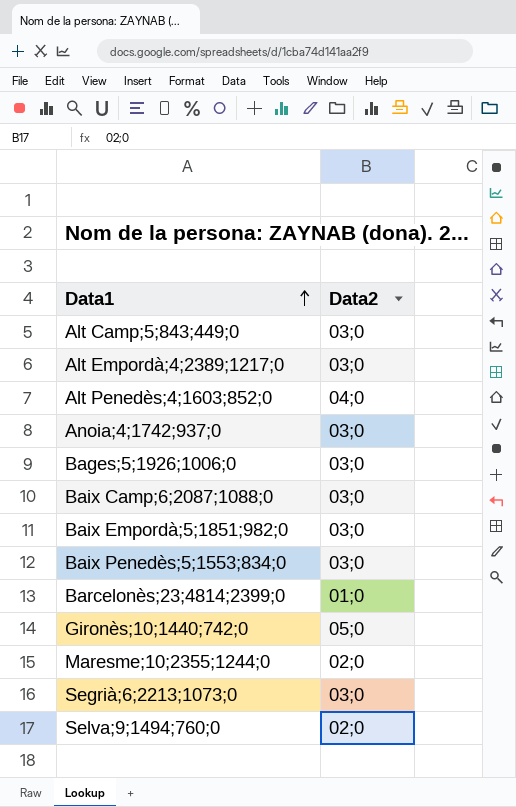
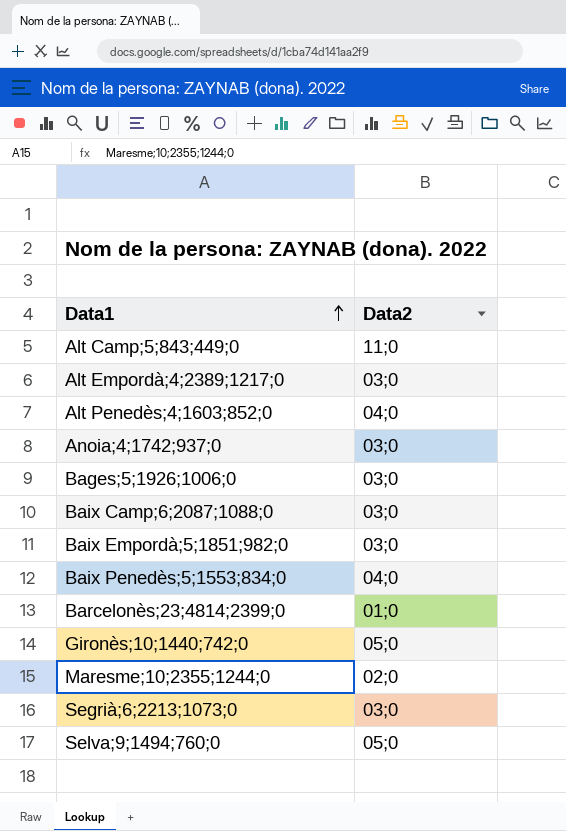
Alt Camp;5;843;449;0 | Data2: 03;0 -> 11;0
Baix Penedès;5;1553;834;0 | Data2: 03;0 -> 04;0
Selva;9;1494;760;0 | Data2: 02;0 -> 05;0

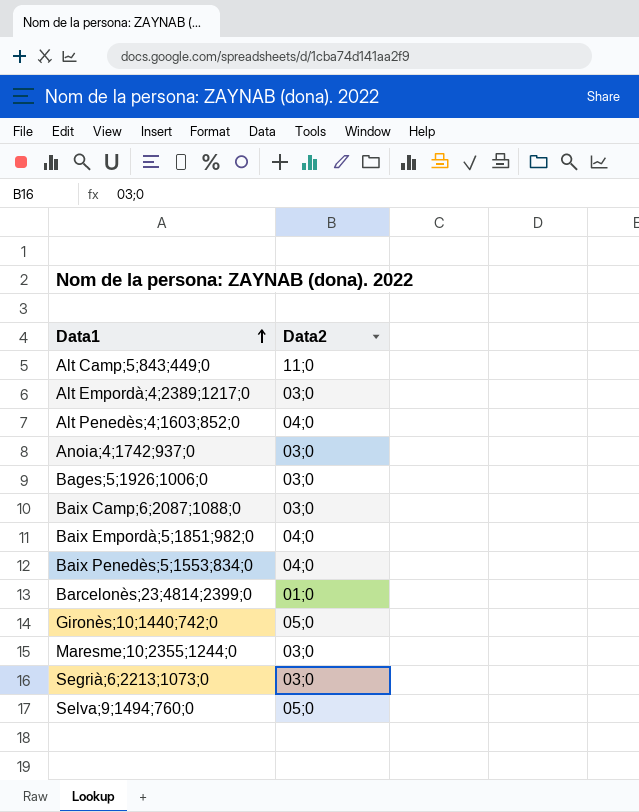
Baix Empordà;5;1851;982;0 | Data2: 03;0 -> 04;0
Maresme;10;2355;1244;0 | Data2: 02;0 -> 03;0

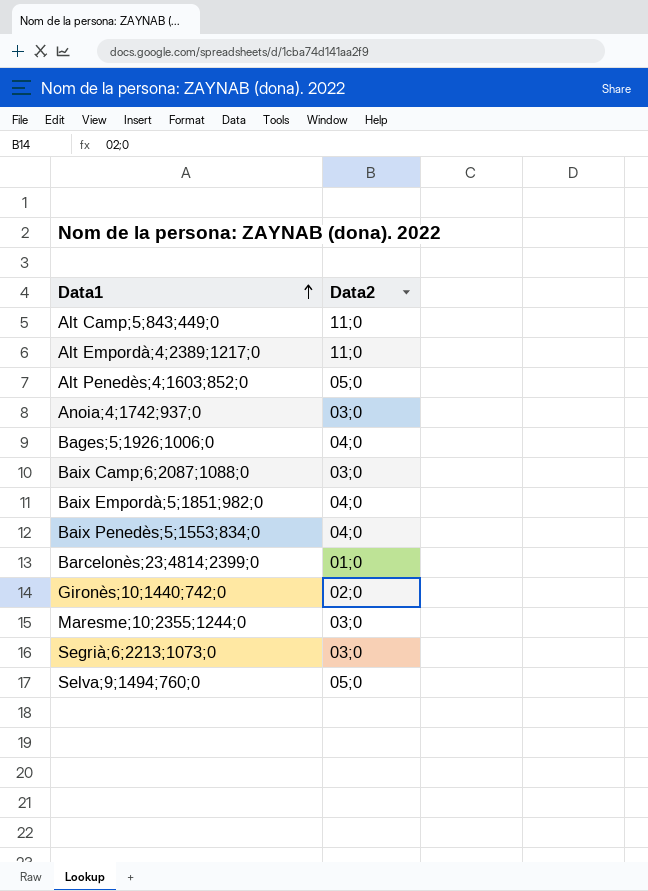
Alt Empordà;4;2389;1217;0 | Data2: 03;0 -> 11;0
Alt Penedès;4;1603;852;0 | Data2: 04;0 -> 05;0
Bages;5;1926;1006;0 | Data2: 03;0 -> 04;0
Gironès;10;1440;742;0 | Data2: 05;0 -> 02;0

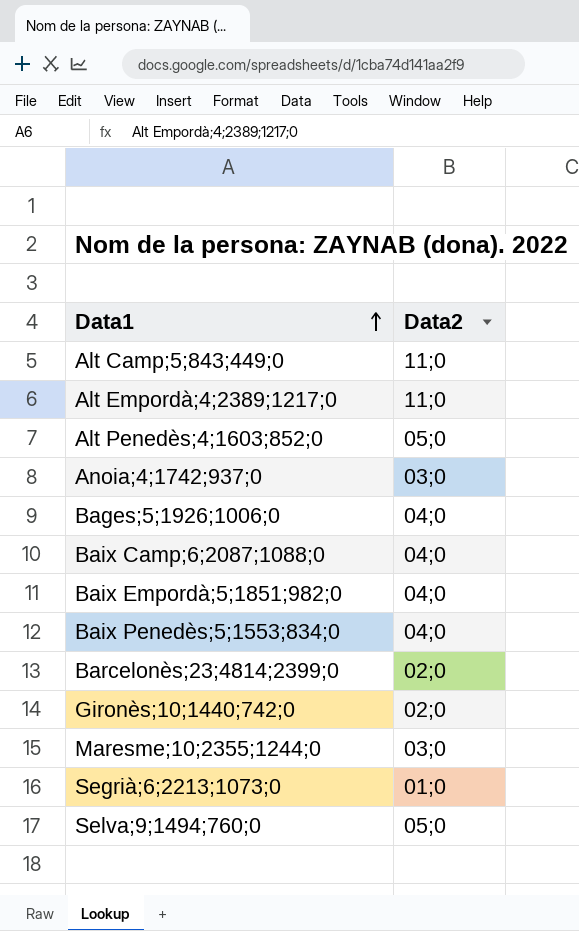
Baix Camp;6;2087;1088;0 | Data2: 03;0 -> 04;0
Barcelonès;23;4814;2399;0 | Data2: 01;0 -> 02;0
Segrià;6;2213;1073;0 | Data2: 03;0 -> 01;0

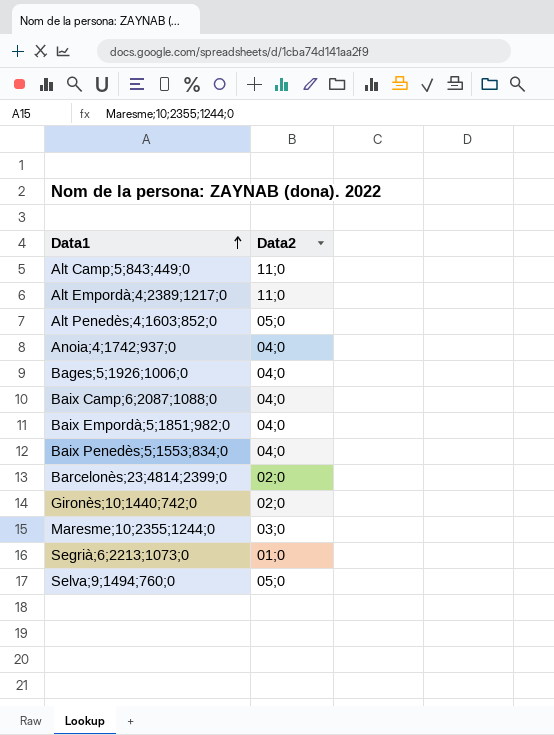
Anoia;4;1742;937;0 | Data2: 03;0 -> 04;0

